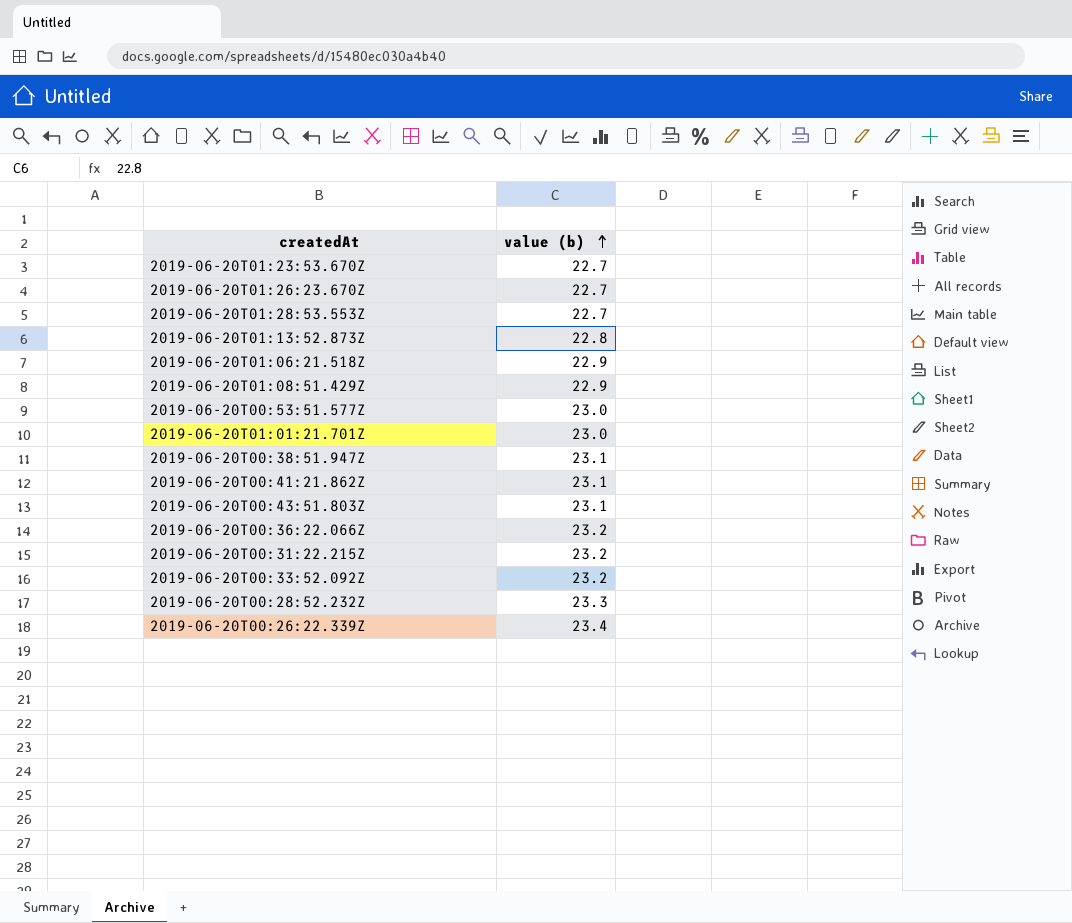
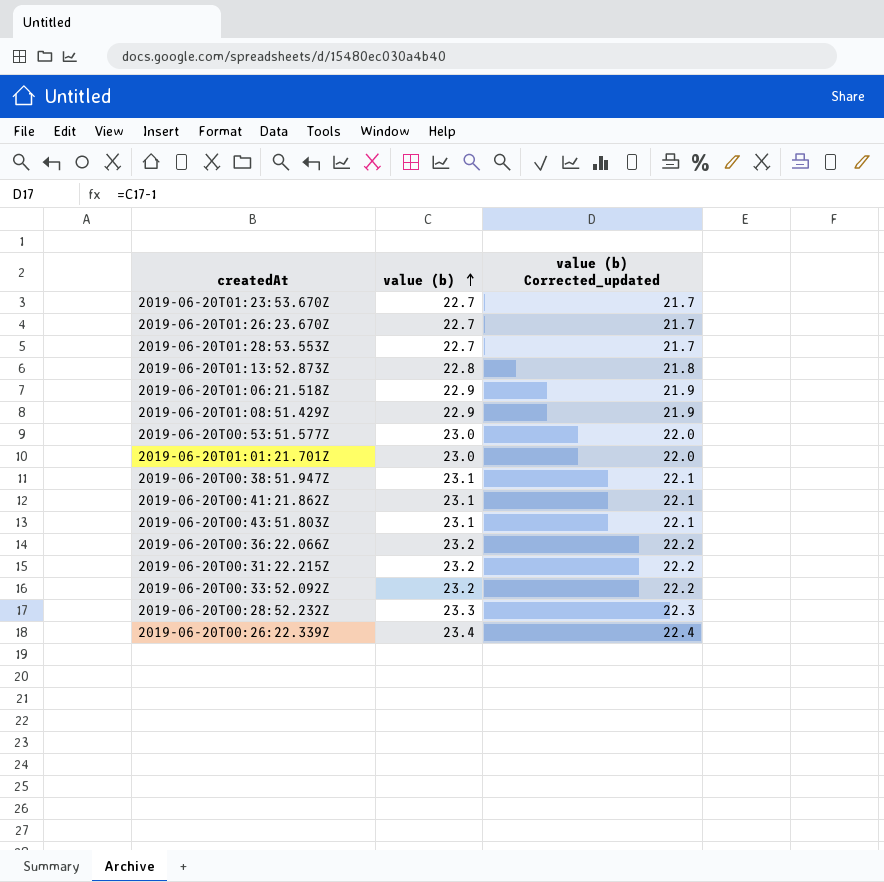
column value (b) Corrected_updated | formula: none -> [value (b)] - 1

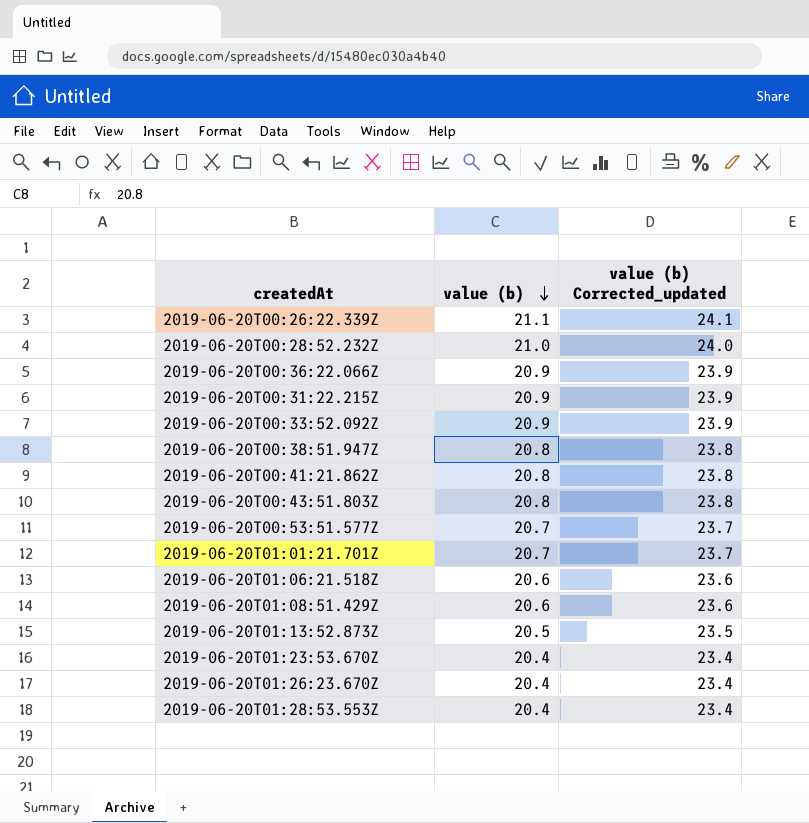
row order: value (b) ascending -> value (b) descending
column value (b) Corrected_updated | formula: [value (b)] - 1 -> [value (b)] + 3
2019-06-20T00:26:22.339Z | value (b): 23.4 -> 21.1
2019-06-20T00:28:52.232Z | value (b): 23.3 -> 21.0
2019-06-20T00:36:22.066Z | value (b): 23.2 -> 20.9
2019-06-20T00:31:22.215Z | value (b): 23.2 -> 20.9
2019-06-20T00:33:52.092Z | value (b): 23.2 -> 20.9
2019-06-20T00:38:51.947Z | value (b): 23.1 -> 20.8
2019-06-20T00:41:21.862Z | value (b): 23.1 -> 20.8
2019-06-20T00:43:51.803Z | value (b): 23.1 -> 20.8
2019-06-20T00:53:51.577Z | value (b): 23.0 -> 20.7
2019-06-20T01:01:21.701Z | value (b): 23.0 -> 20.7
2019-06-20T01:06:21.518Z | value (b): 22.9 -> 20.6
2019-06-20T01:08:51.429Z | value (b): 22.9 -> 20.6
2019-06-20T01:13:52.873Z | value (b): 22.8 -> 20.5
2019-06-20T01:23:53.670Z | value (b): 22.7 -> 20.4
2019-06-20T01:26:23.670Z | value (b): 22.7 -> 20.4
2019-06-20T01:28:53.553Z | value (b): 22.7 -> 20.4

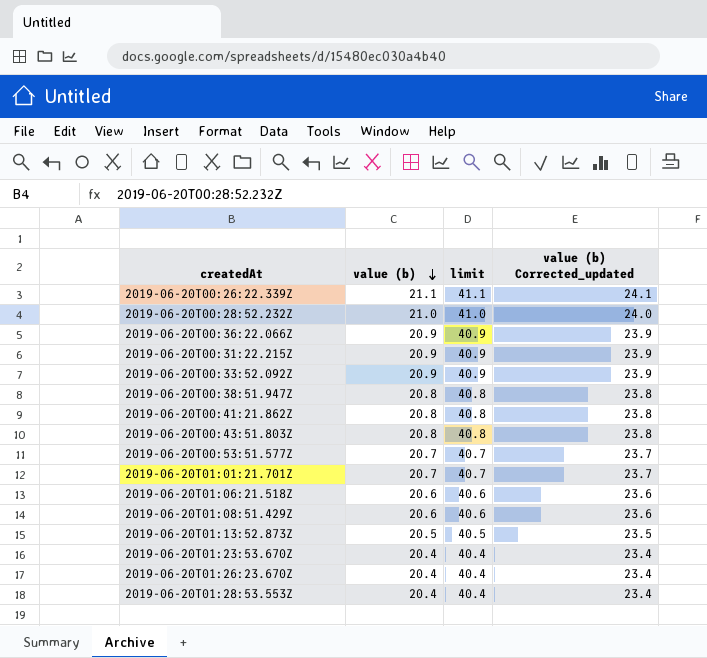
column limit | formula: none -> [value (b)] + 20

